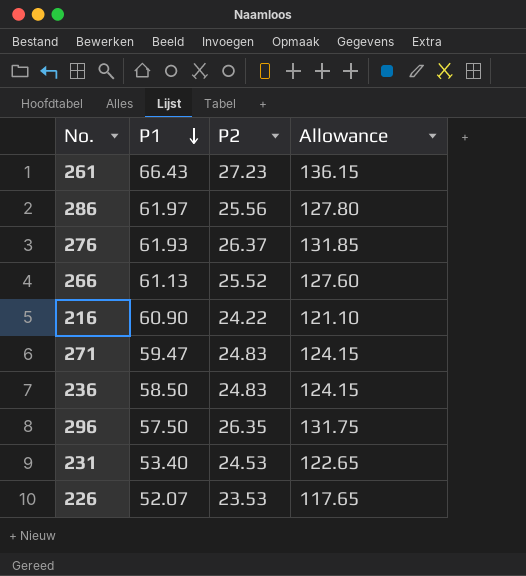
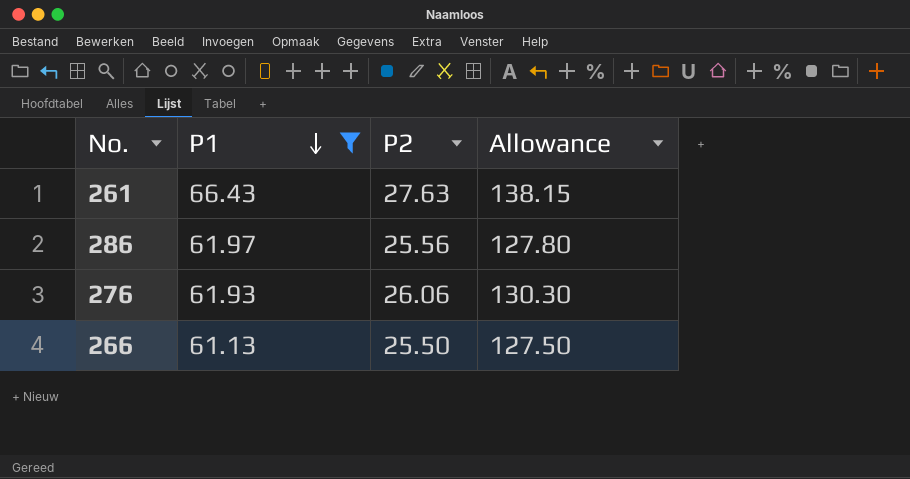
filter: none -> P1 >= 61.13
261 | P2: 27.23 -> 27.63
261 | Allowance: 136.15 -> 138.15
276 | P2: 26.37 -> 26.06
276 | Allowance: 131.85 -> 130.30
266 | P2: 25.52 -> 25.50
266 | Allowance: 127.60 -> 127.50

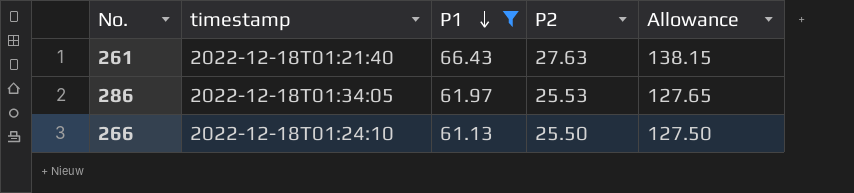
column timestamp | position: none -> 2
row 276: 61.93 | 26.06 | 130.30 -> none
286 | P2: 25.56 -> 25.53
286 | Allowance: 127.80 -> 127.65

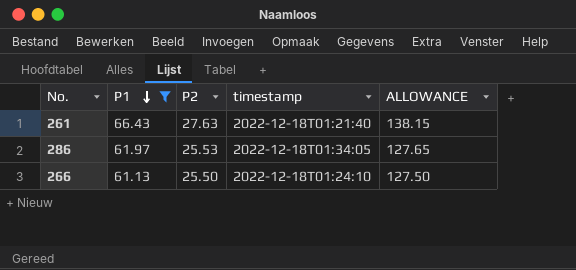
column timestamp | position: 2 -> 4
column name: Allowance -> ALLOWANCE

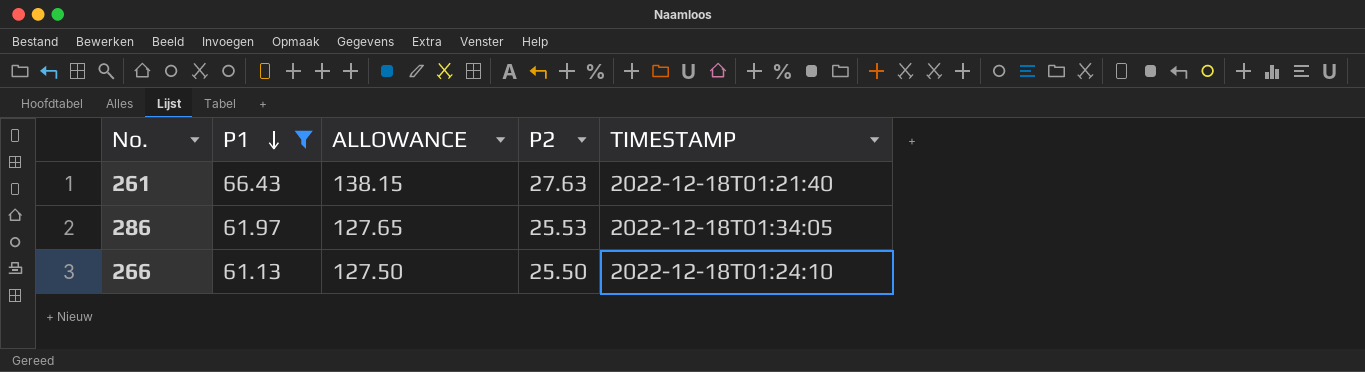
column ALLOWANCE | position: 5 -> 3
column name: timestamp -> TIMESTAMP

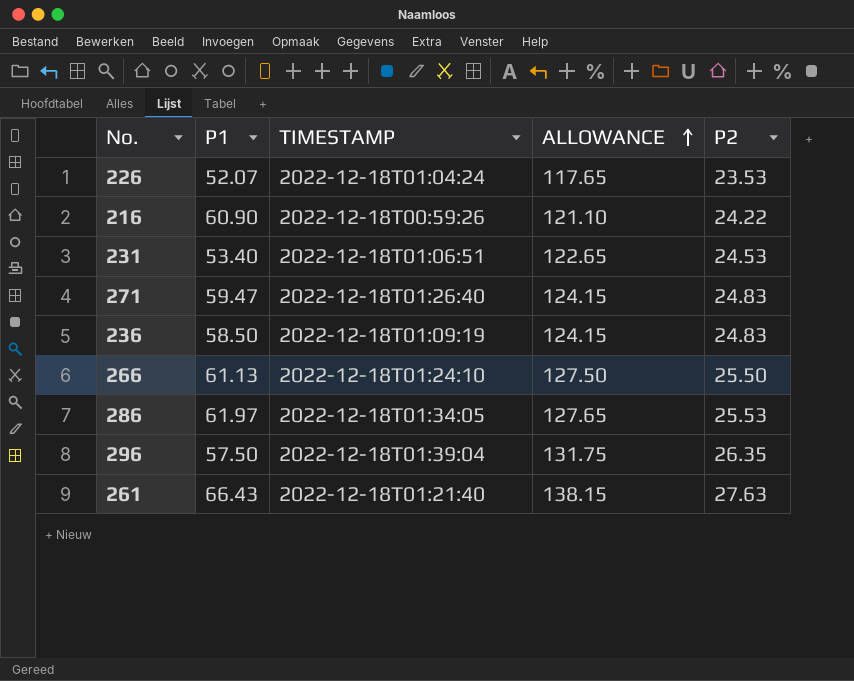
filter: P1 >= 61.13 -> none
row order: P1 descending -> ALLOWANCE ascending
column TIMESTAMP | position: 5 -> 3

